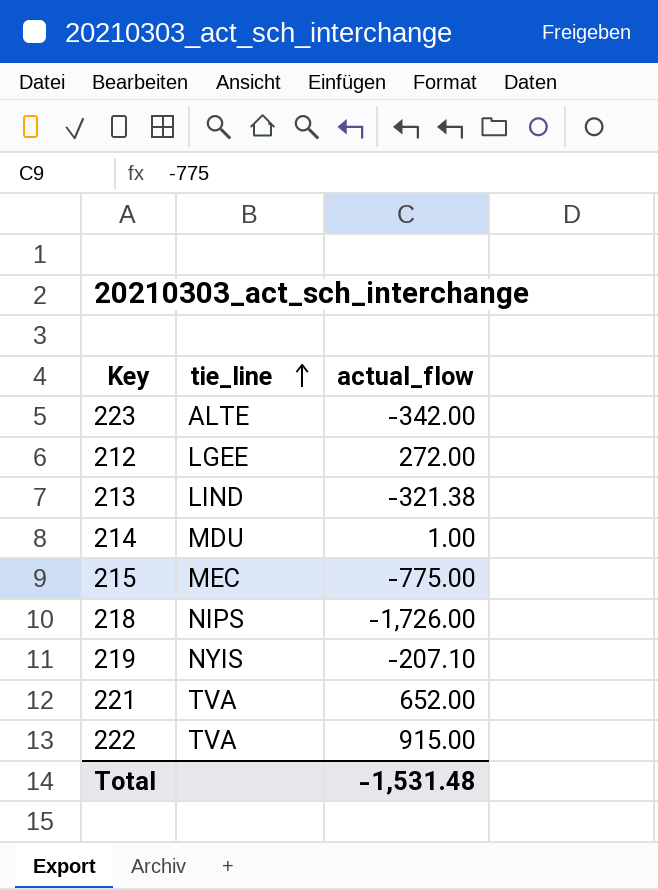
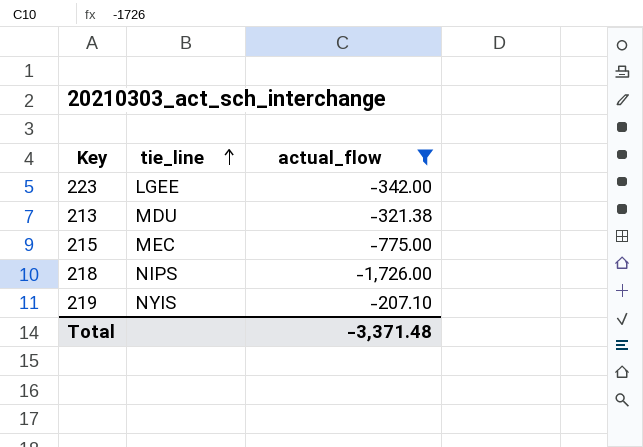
filter: none -> actual_flow <= -207.10
223 | tie_line: ALTE -> LGEE
213 | tie_line: LIND -> MDU
Total | actual_flow: -1,531.48 -> -3,371.48

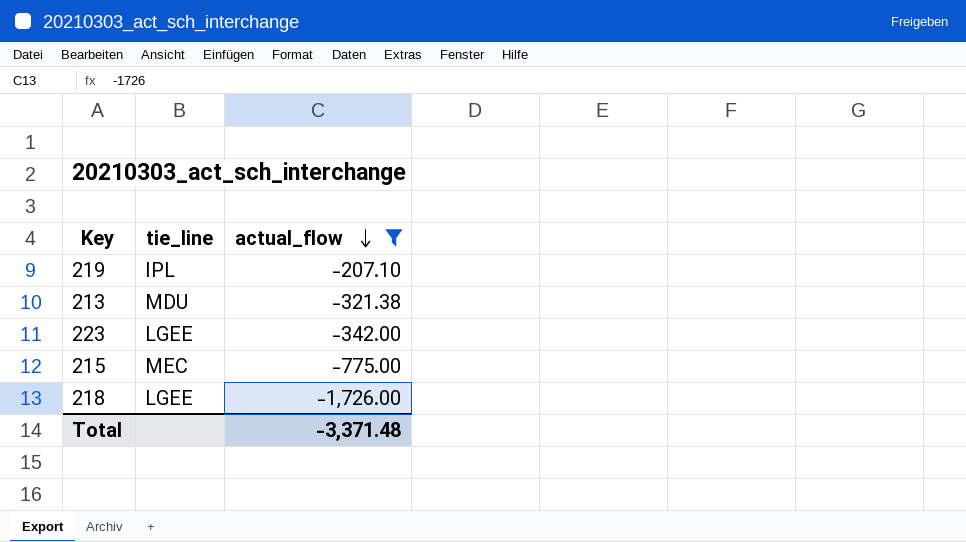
row order: tie_line ascending -> actual_flow descending
219 | tie_line: NYIS -> IPL
218 | tie_line: NIPS -> LGEE

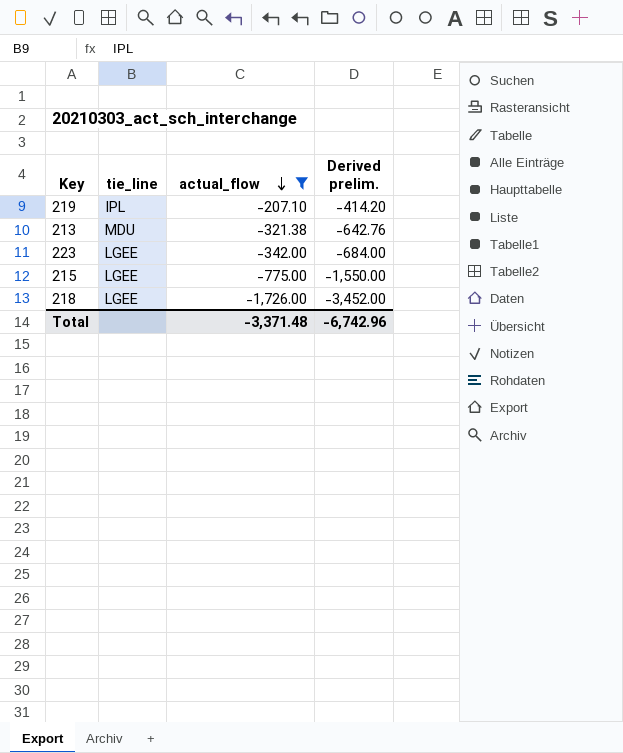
column Derived prelim. | formula: none -> [actual_flow] * 2
215 | tie_line: MEC -> LGEE

